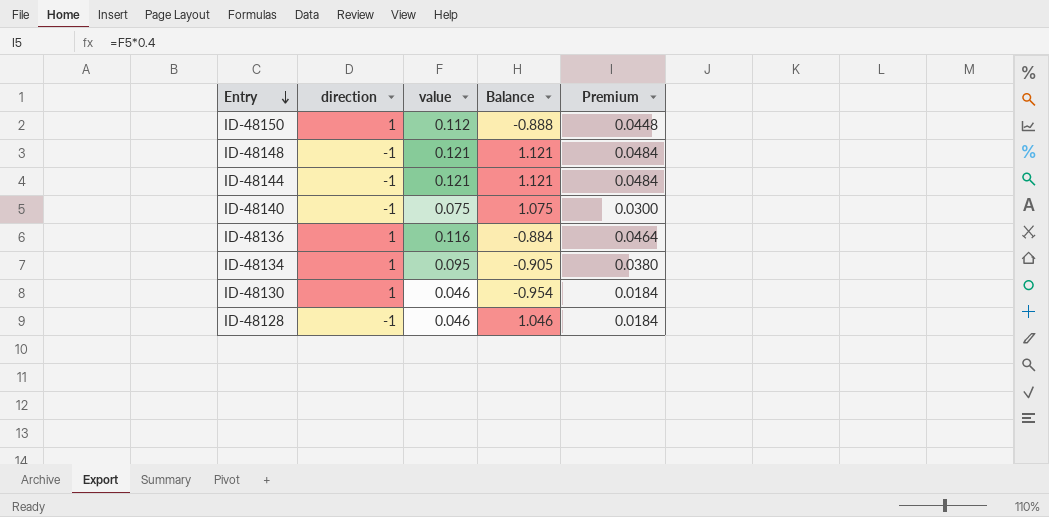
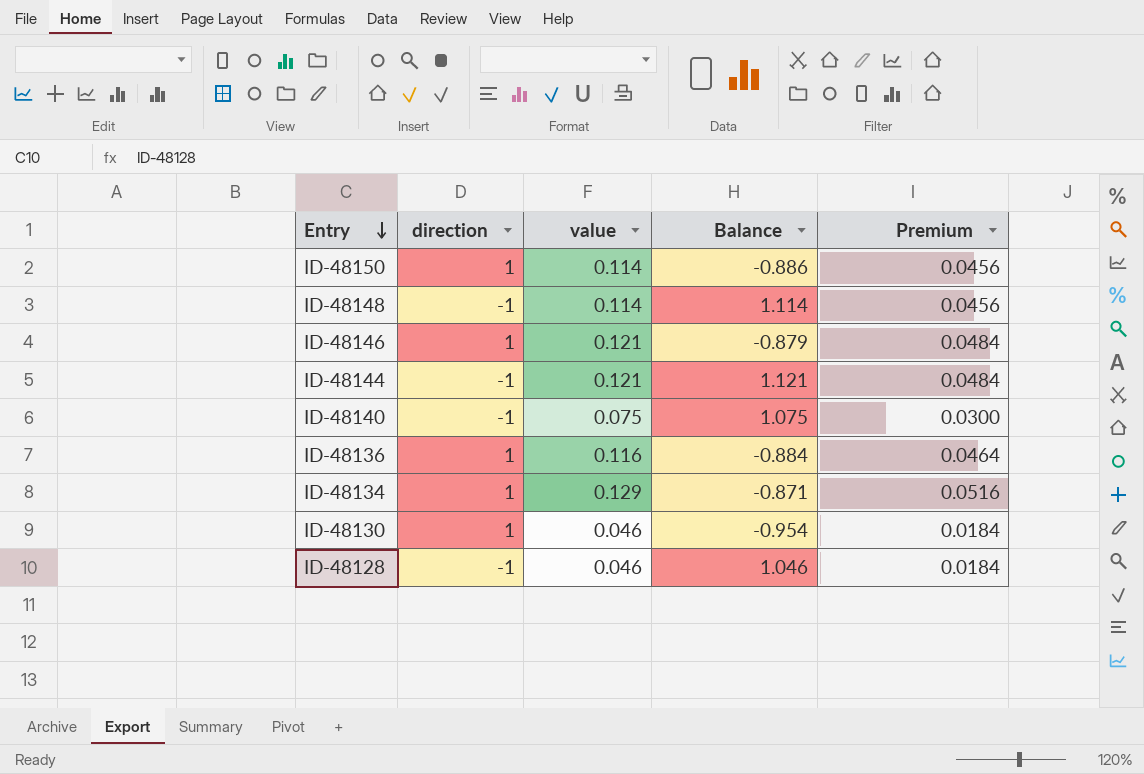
ID-48150 | value: 0.112 -> 0.114
ID-48150 | Balance: -0.888 -> -0.886
ID-48150 | Premium: 0.0448 -> 0.0456
ID-48148 | value: 0.121 -> 0.114
ID-48148 | Balance: 1.121 -> 1.114
ID-48148 | Premium: 0.0484 -> 0.0456
row ID-48146: none -> 1 | 0.121 | -0.879 | 0.0484
ID-48134 | value: 0.095 -> 0.129
ID-48134 | Balance: -0.905 -> -0.871
ID-48134 | Premium: 0.0380 -> 0.0516

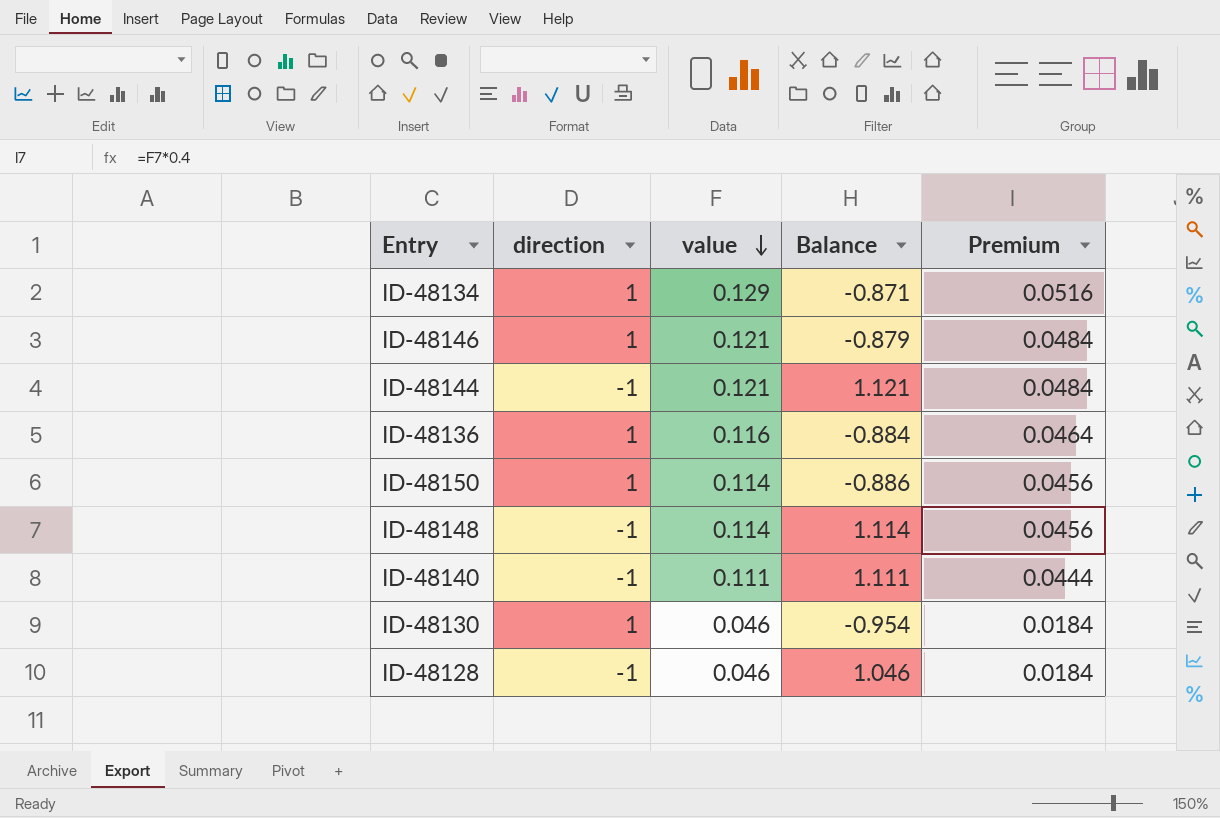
row order: Entry descending -> value descending
ID-48140 | value: 0.075 -> 0.111
ID-48140 | Balance: 1.075 -> 1.111
ID-48140 | Premium: 0.0300 -> 0.0444

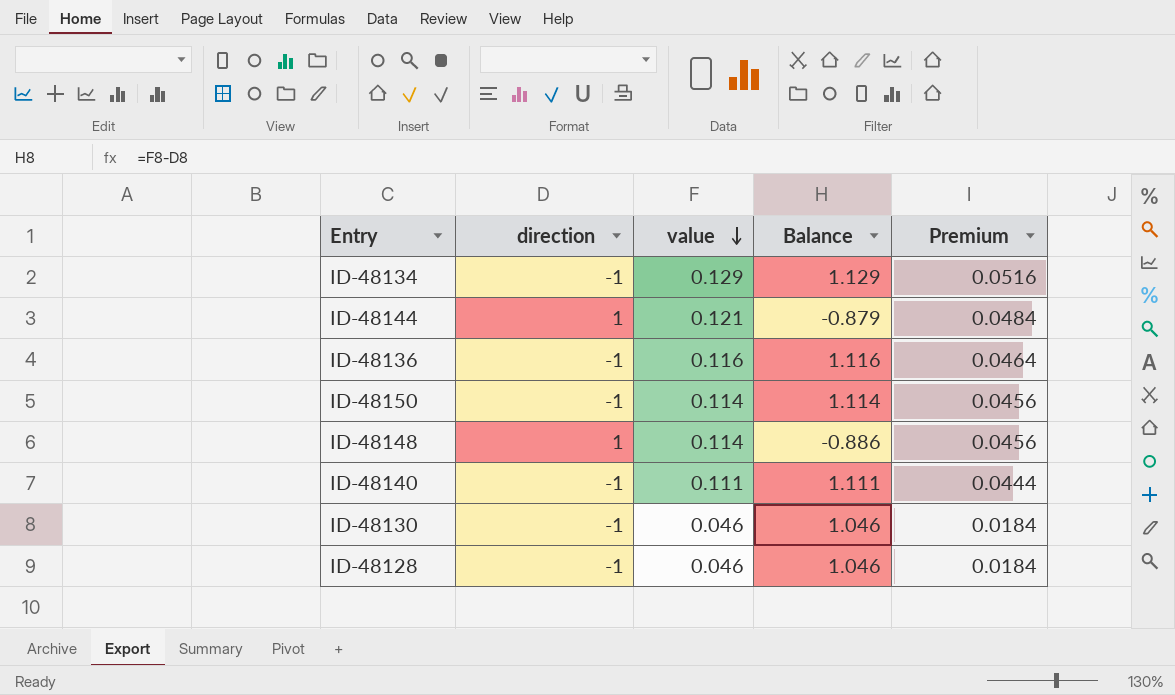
row ID-48146: 1 | 0.121 | -0.879 | 0.0484 -> none
ID-48134 | direction: 1 -> -1
ID-48134 | Balance: -0.871 -> 1.129
ID-48144 | direction: -1 -> 1
ID-48144 | Balance: 1.121 -> -0.879
ID-48136 | direction: 1 -> -1
ID-48136 | Balance: -0.884 -> 1.116
ID-48150 | direction: 1 -> -1
ID-48150 | Balance: -0.886 -> 1.114
ID-48148 | direction: -1 -> 1
ID-48148 | Balance: 1.114 -> -0.886
ID-48130 | direction: 1 -> -1
ID-48130 | Balance: -0.954 -> 1.046

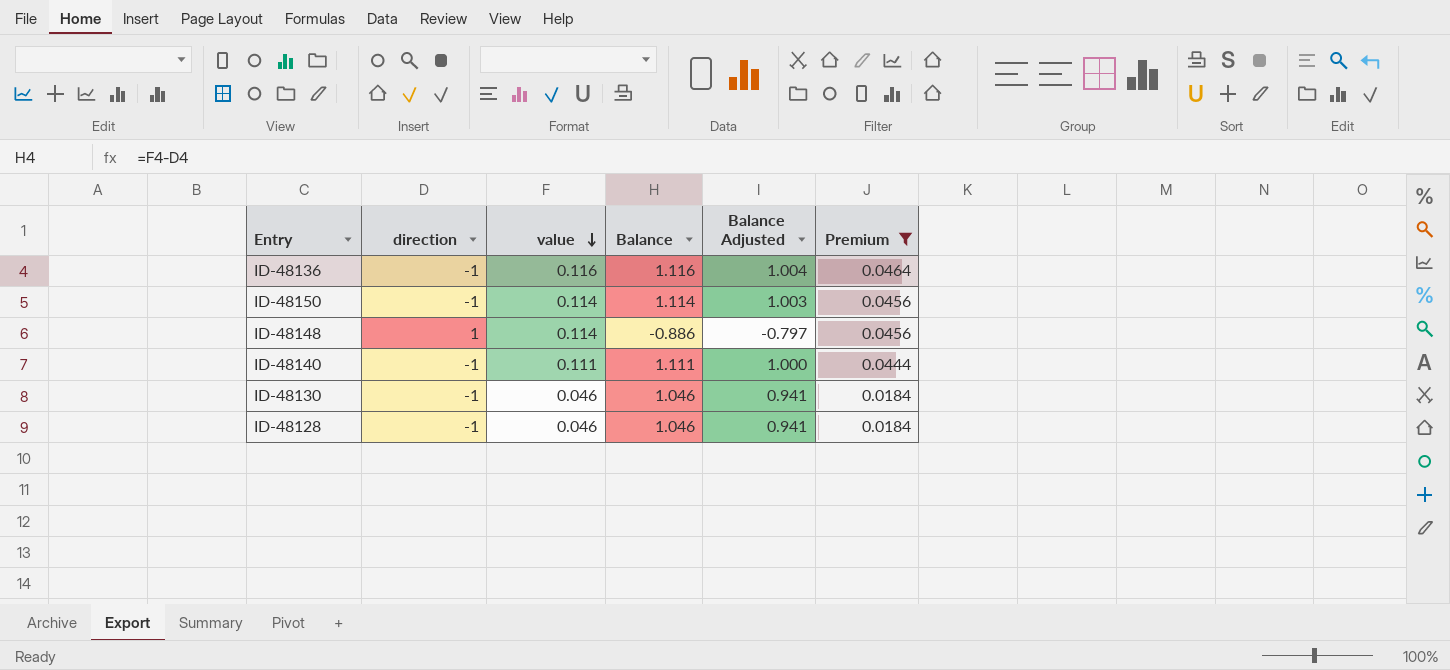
filter: none -> Premium <= 0.0464
column Balance Adjusted | formula: none -> [Balance] * 0.9

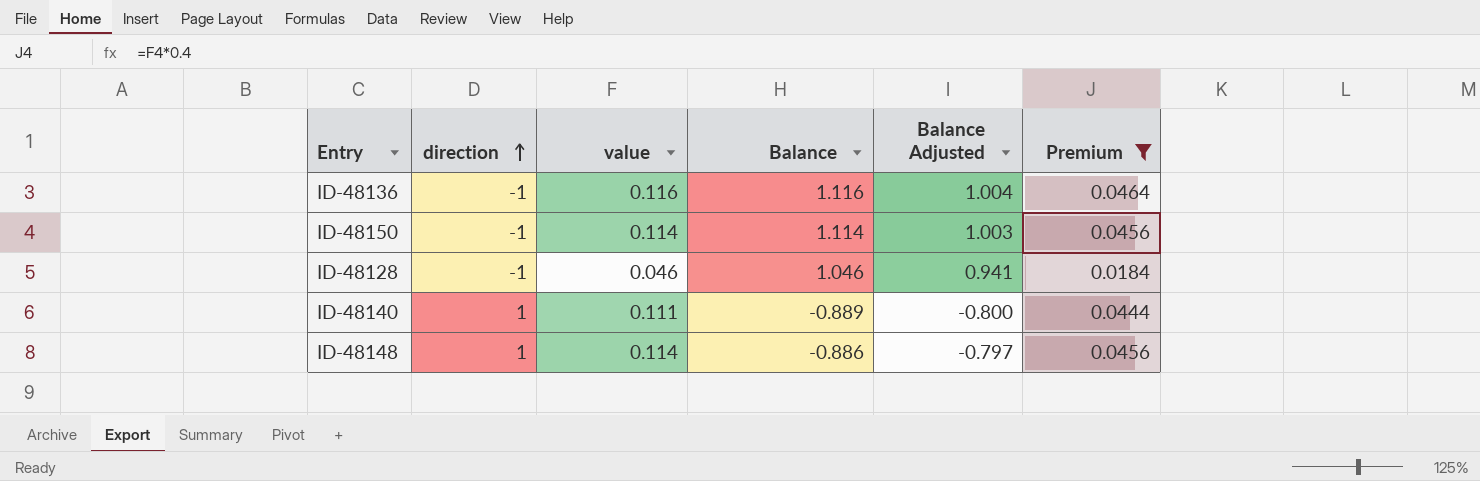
row order: value descending -> direction ascending
row ID-48130: -1 | 0.046 | 1.046 | 0.941 | 0.0184 -> none
ID-48140 | direction: -1 -> 1
ID-48140 | Balance: 1.111 -> -0.889
ID-48140 | Balance Adjusted: 1.000 -> -0.800

